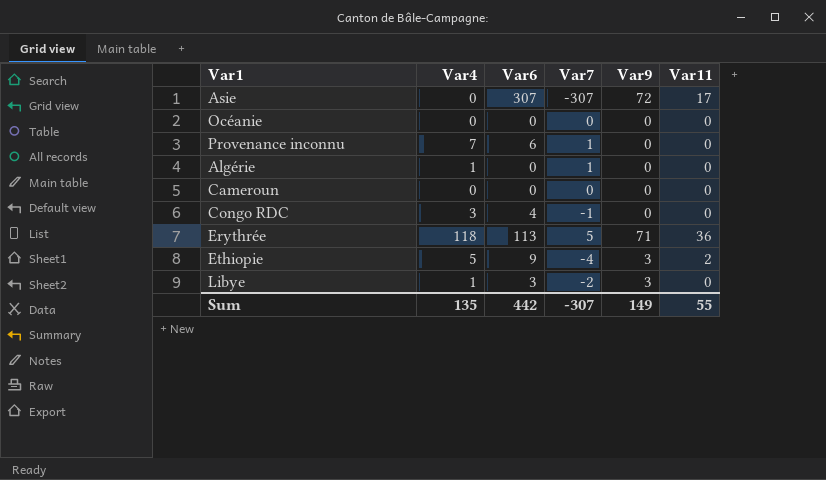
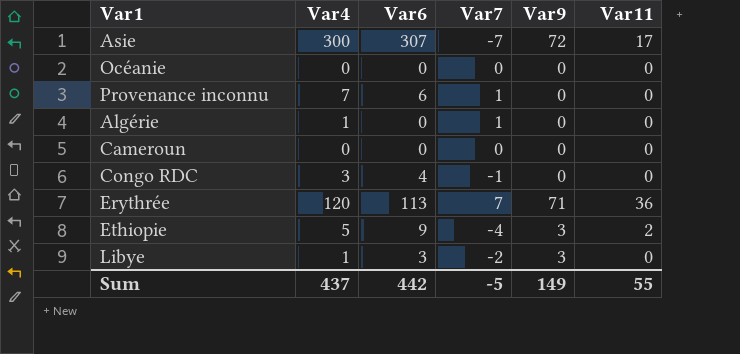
Asie | Var4: 0 -> 300
Asie | Var7: -307 -> -7
Erythrée | Var4: 118 -> 120
Erythrée | Var7: 5 -> 7
Sum | Var4: 135 -> 437
Sum | Var7: -307 -> -5

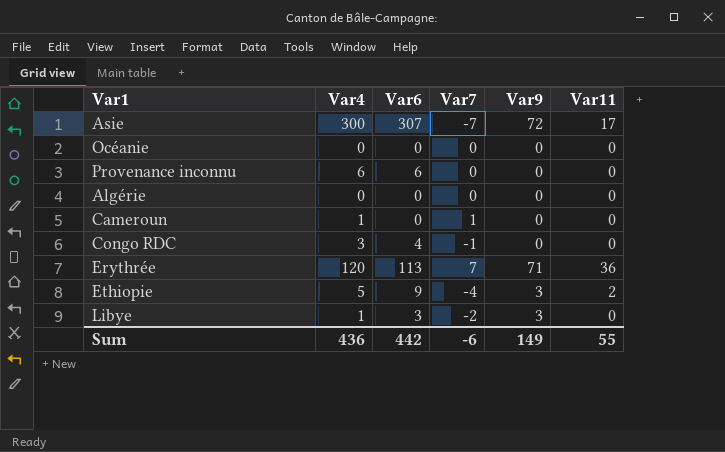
Provenance inconnu | Var4: 7 -> 6
Provenance inconnu | Var7: 1 -> 0
Algérie | Var4: 1 -> 0
Algérie | Var7: 1 -> 0
Cameroun | Var4: 0 -> 1
Cameroun | Var7: 0 -> 1
Sum | Var4: 437 -> 436
Sum | Var7: -5 -> -6

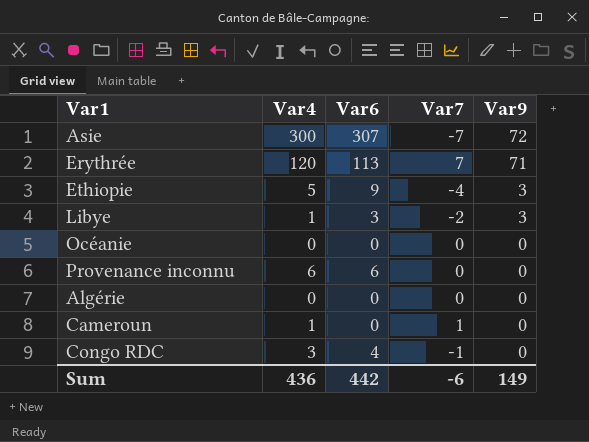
row order: none -> Var9 descending
column Var11 | position: 6 -> none

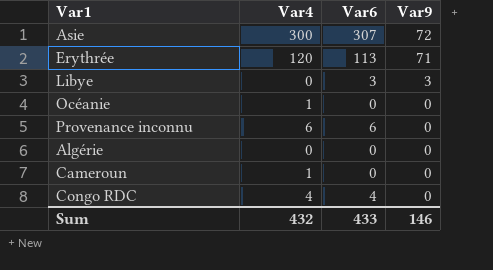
column Var7 | formula: [Var4] - [Var6] -> none
row Ethiopie: 5 | 9 | -4 | 3 -> none
Libye | Var4: 1 -> 0
Océanie | Var4: 0 -> 1
Congo RDC | Var4: 3 -> 4
Sum | Var4: 436 -> 432
Sum | Var6: 442 -> 433
Sum | Var9: 149 -> 146

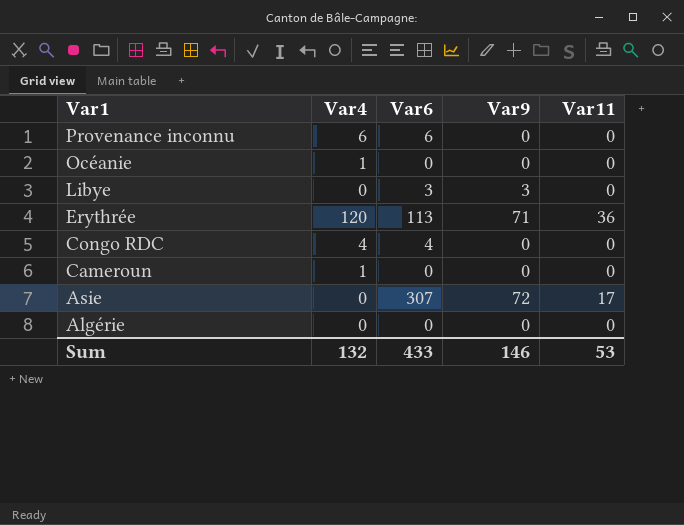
row order: Var9 descending -> Var1 descending
column Var11 | position: none -> 5
Asie | Var4: 300 -> 0
Sum | Var4: 432 -> 132

